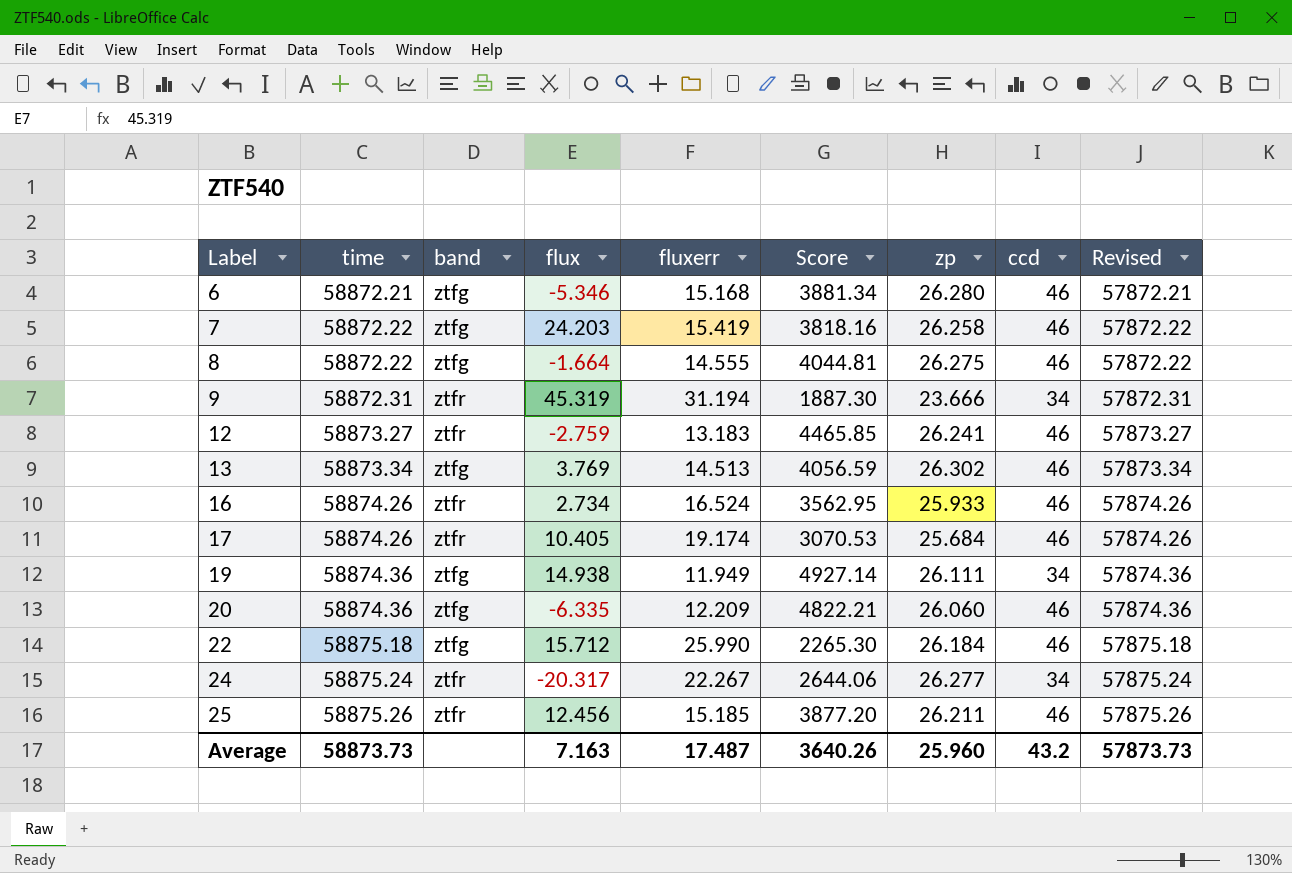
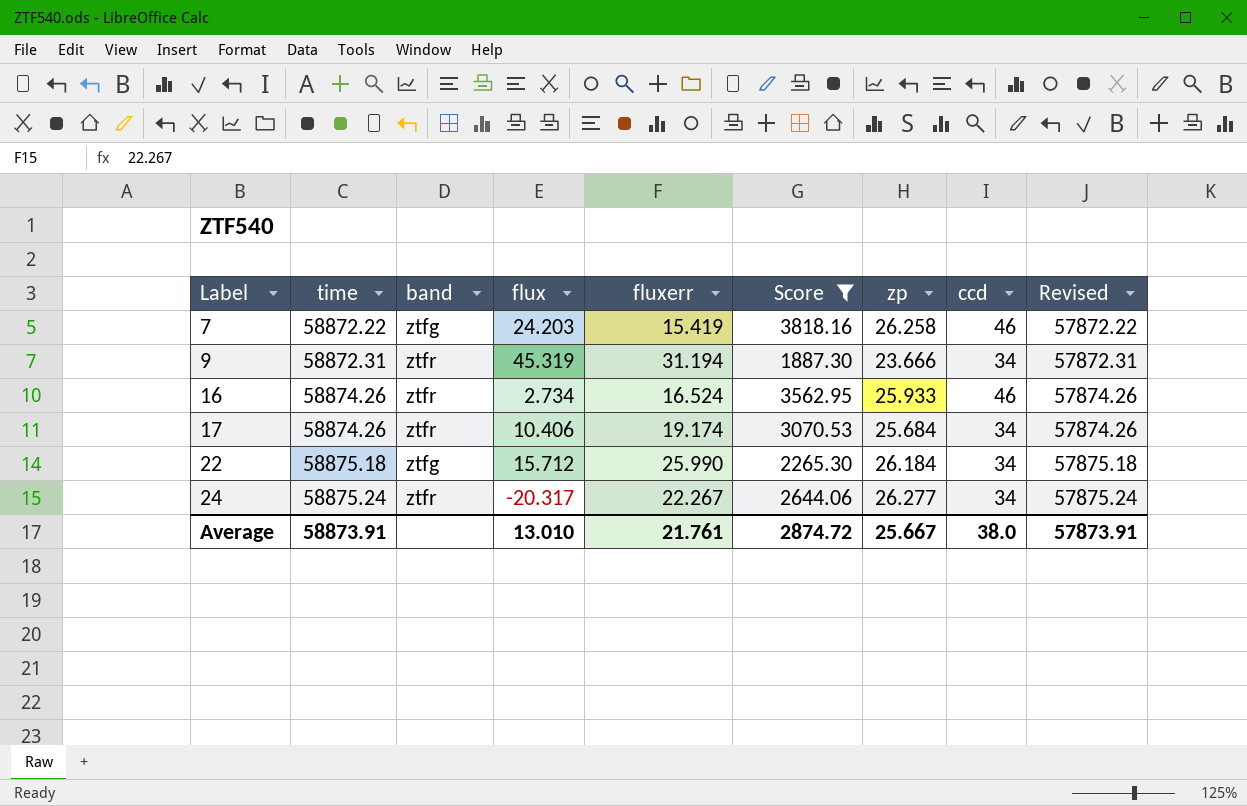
filter: none -> Score <= 3818.16
17 | flux: 10.405 -> 10.406
17 | ccd: 46 -> 34
22 | ccd: 46 -> 34
Average | time: 58873.73 -> 58873.91
Average | flux: 7.163 -> 13.010
Average | fluxerr: 17.487 -> 21.761
Average | Score: 3640.26 -> 2874.72
Average | zp: 25.960 -> 25.667
Average | ccd: 43.2 -> 38.0
Average | Revised: 57873.73 -> 57873.91

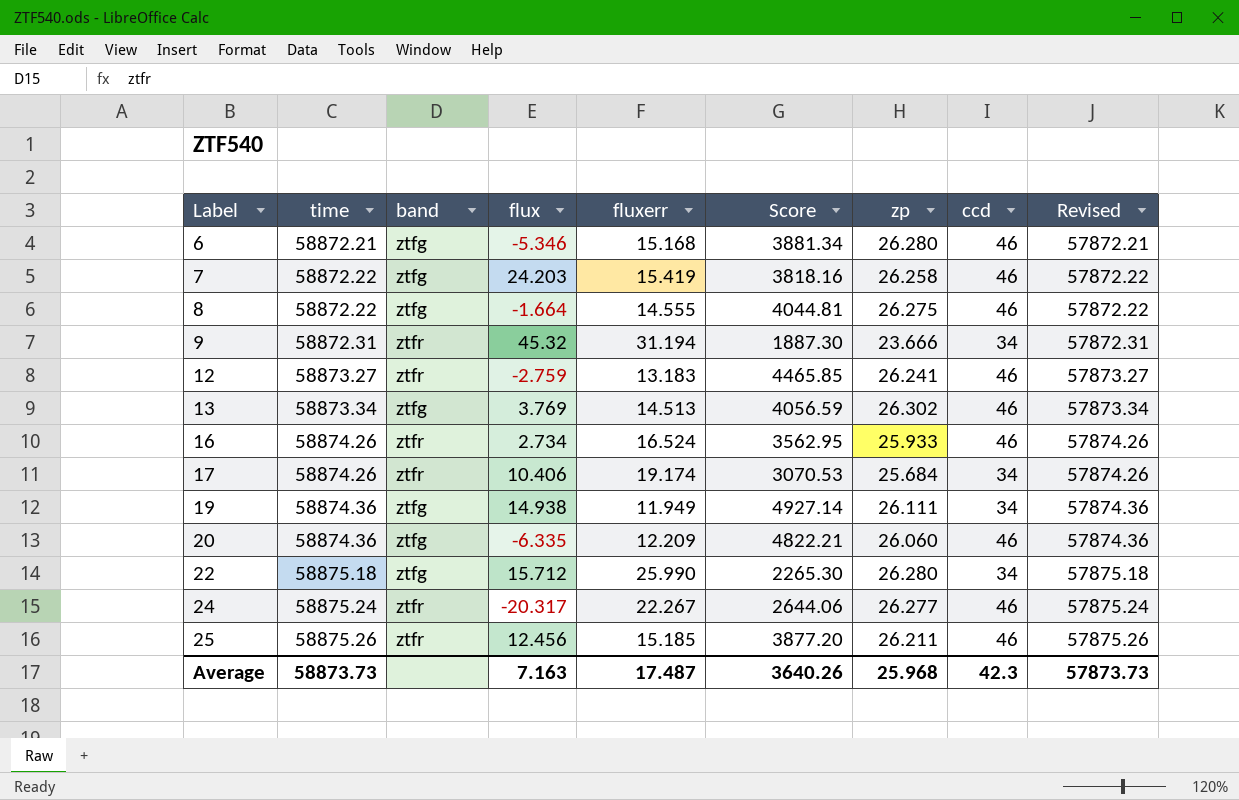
filter: Score <= 3818.16 -> none
9 | flux: 45.319 -> 45.32
22 | zp: 26.184 -> 26.280
24 | ccd: 34 -> 46
Average | time: 58873.91 -> 58873.73
Average | flux: 13.010 -> 7.163
Average | fluxerr: 21.761 -> 17.487
Average | Score: 2874.72 -> 3640.26
Average | zp: 25.667 -> 25.968
Average | ccd: 38.0 -> 42.3
Average | Revised: 57873.91 -> 57873.73

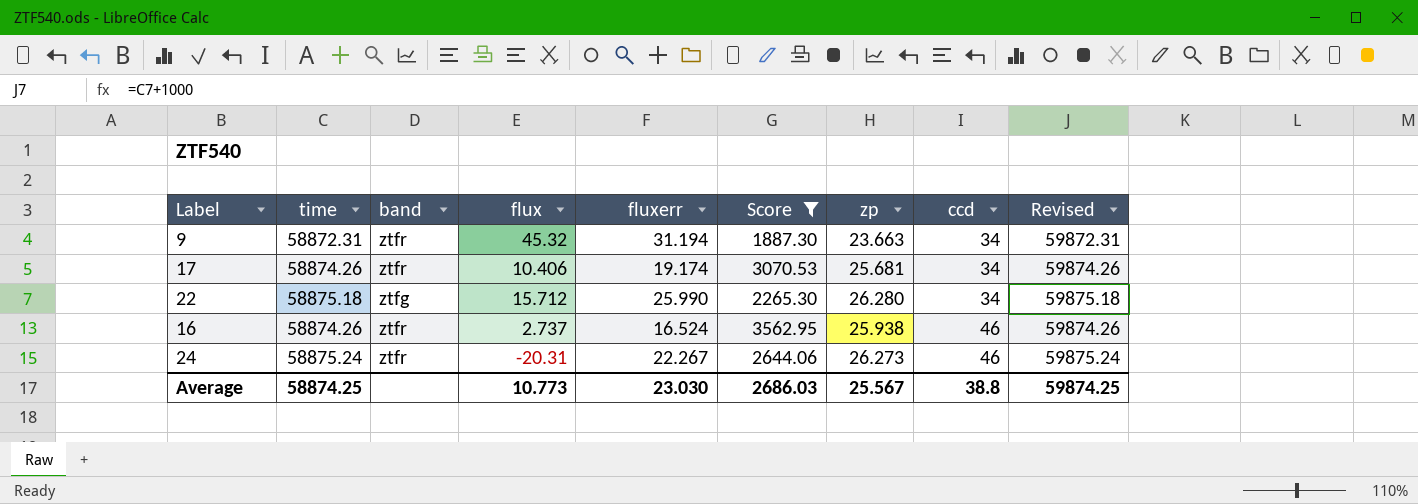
filter: none -> Score <= 3562.95
row order: Label ascending -> ccd ascending
column Revised | formula: [time] - 1000 -> [time] + 1000
9 | zp: 23.666 -> 23.663
17 | zp: 25.684 -> 25.681
16 | flux: 2.734 -> 2.737
16 | zp: 25.933 -> 25.938
24 | flux: -20.317 -> -20.31
24 | zp: 26.277 -> 26.273
Average | time: 58873.73 -> 58874.25
Average | flux: 7.163 -> 10.773
Average | fluxerr: 17.487 -> 23.030
Average | Score: 3640.26 -> 2686.03
Average | zp: 25.968 -> 25.567
Average | ccd: 42.3 -> 38.8
Average | Revised: 57873.73 -> 59874.25

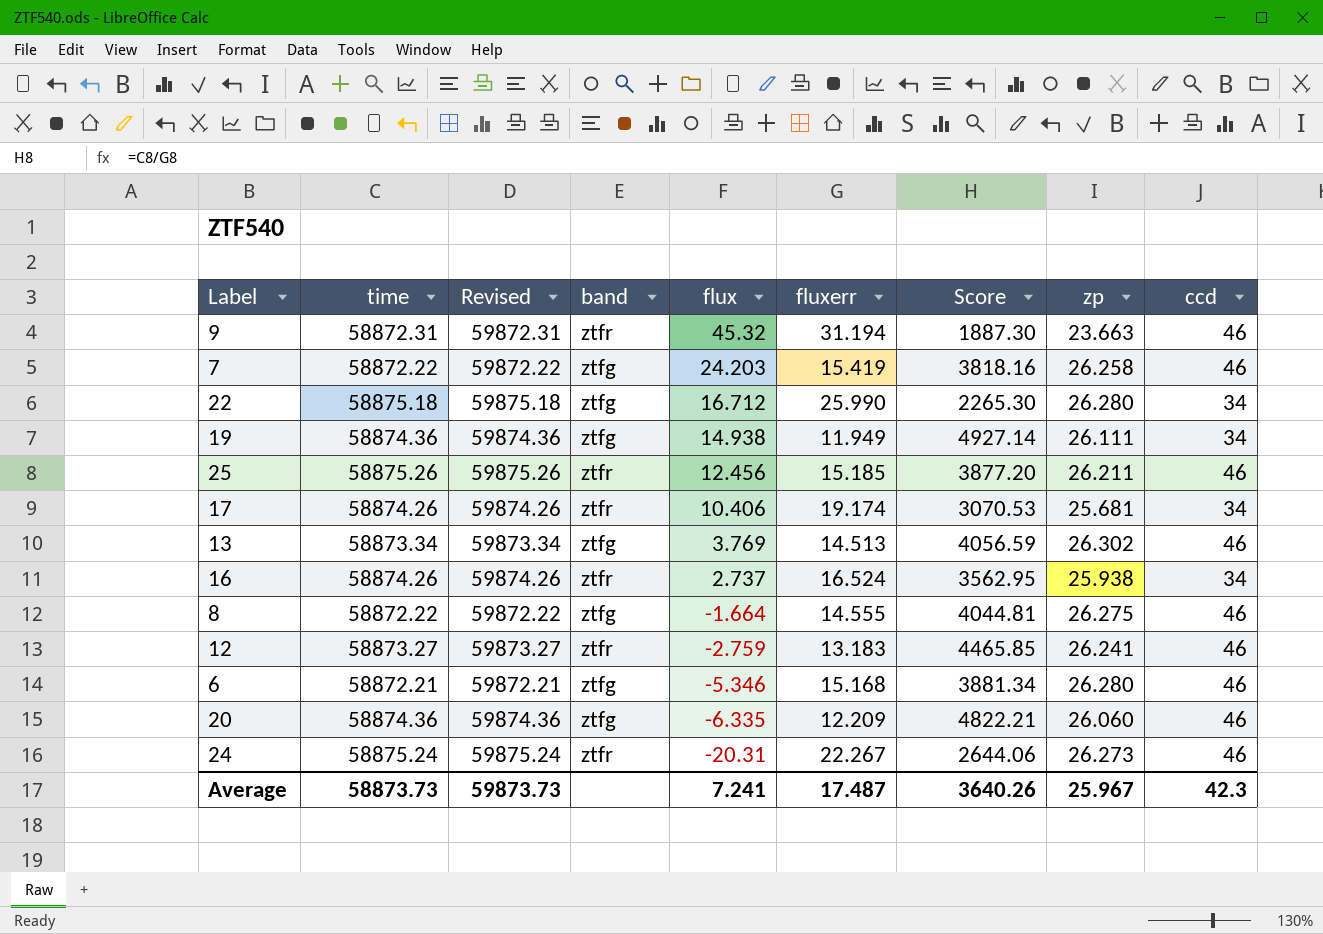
filter: Score <= 3562.95 -> none
row order: ccd ascending -> flux descending
column Revised | position: 9 -> 3
9 | ccd: 34 -> 46
22 | flux: 15.712 -> 16.712
16 | ccd: 46 -> 34
Average | time: 58874.25 -> 58873.73
Average | Revised: 59874.25 -> 59873.73
Average | flux: 10.773 -> 7.241
Average | fluxerr: 23.030 -> 17.487
Average | Score: 2686.03 -> 3640.26
Average | zp: 25.567 -> 25.967
Average | ccd: 38.8 -> 42.3

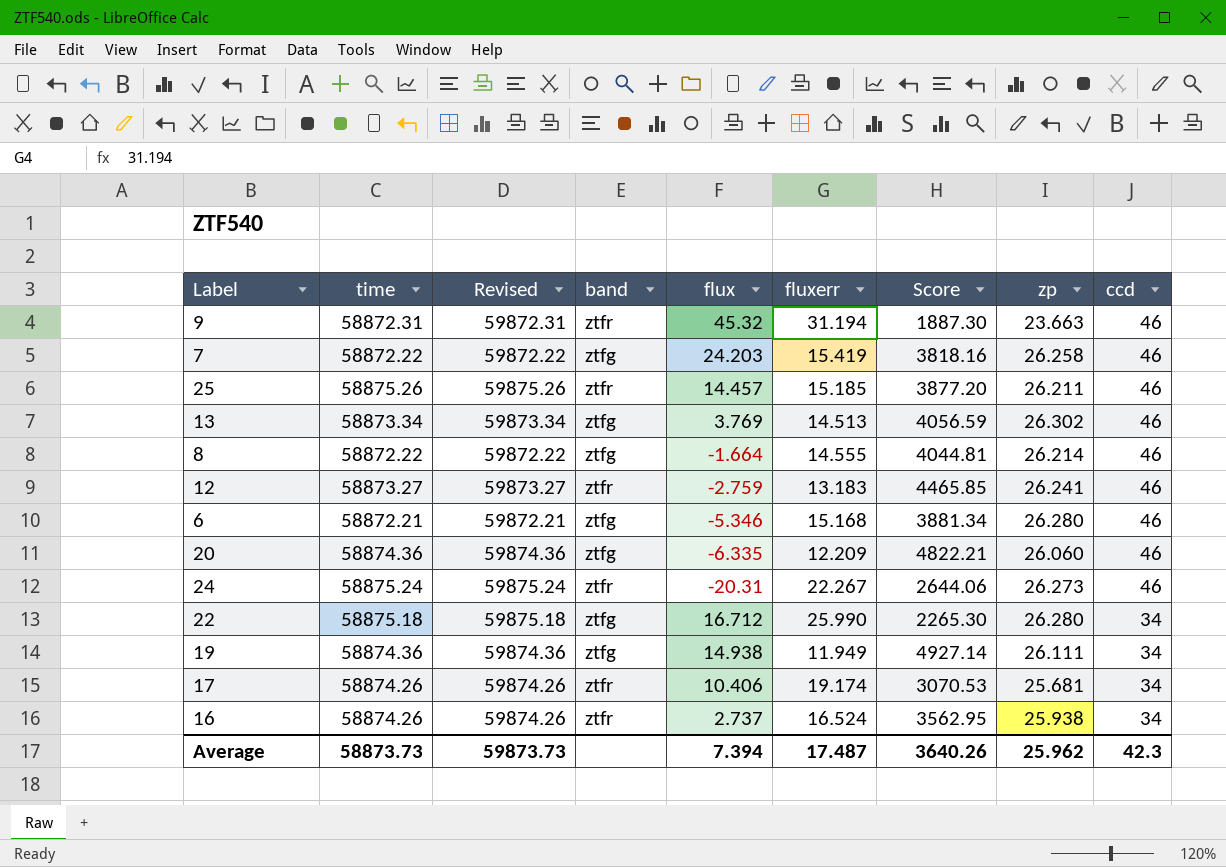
row order: flux descending -> ccd descending
25 | flux: 12.456 -> 14.457
8 | zp: 26.275 -> 26.214
Average | flux: 7.241 -> 7.394
Average | zp: 25.967 -> 25.962

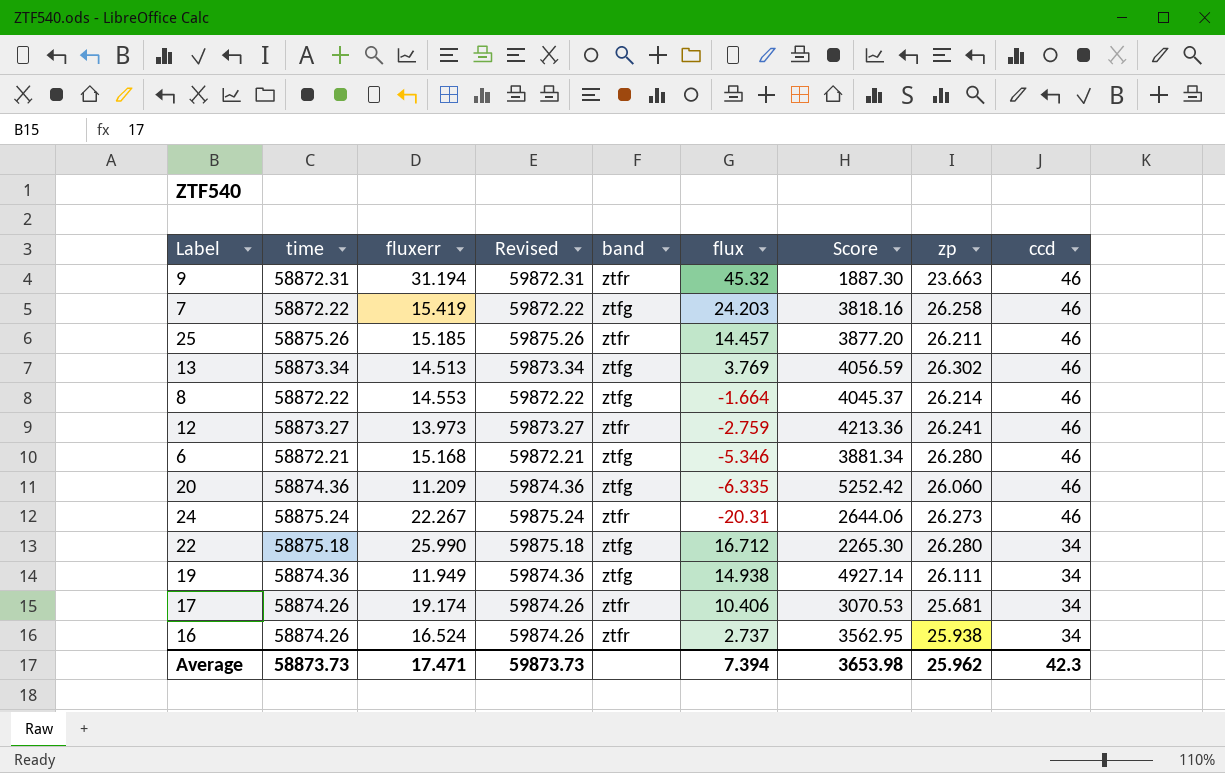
column fluxerr | position: 6 -> 3
8 | fluxerr: 14.555 -> 14.553
8 | Score: 4044.81 -> 4045.37
12 | fluxerr: 13.183 -> 13.973
12 | Score: 4465.85 -> 4213.36
20 | fluxerr: 12.209 -> 11.209
20 | Score: 4822.21 -> 5252.42
Average | fluxerr: 17.487 -> 17.471
Average | Score: 3640.26 -> 3653.98

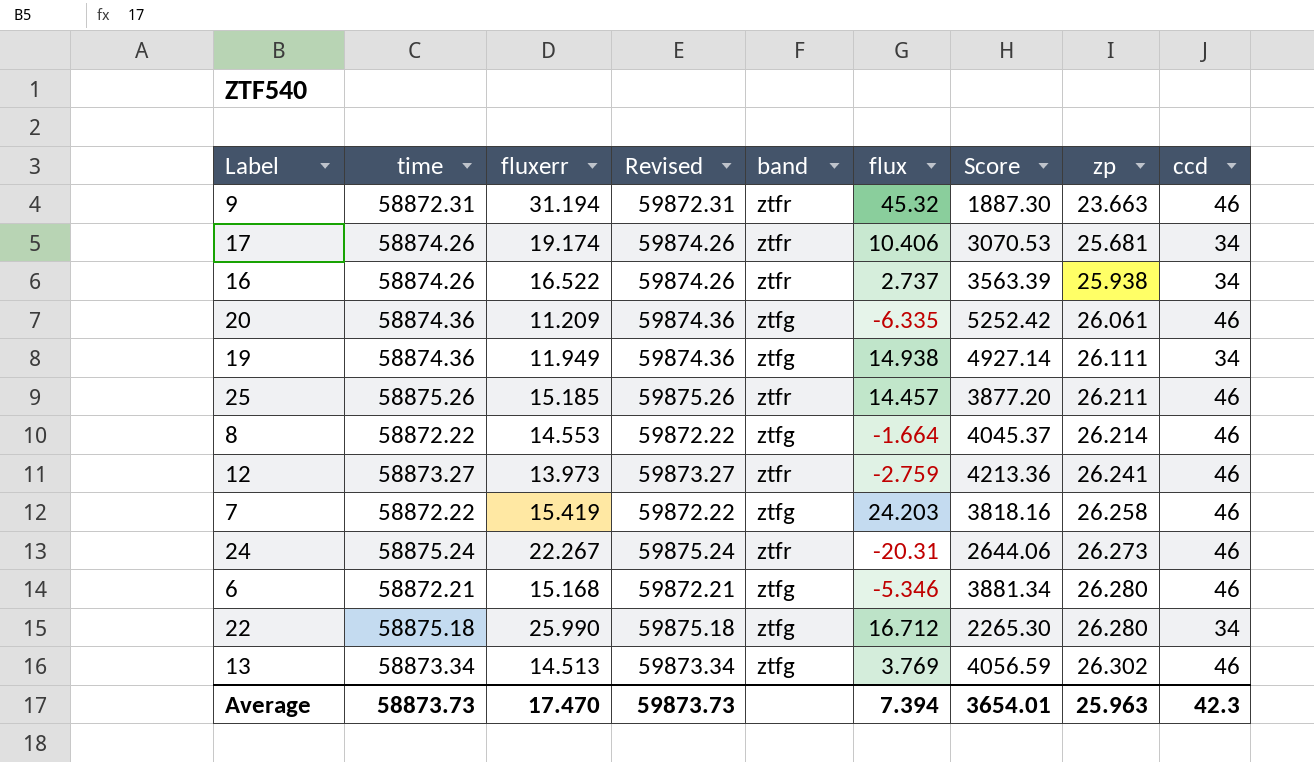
row order: ccd descending -> zp ascending
16 | fluxerr: 16.524 -> 16.522
16 | Score: 3562.95 -> 3563.39
20 | zp: 26.060 -> 26.061
Average | fluxerr: 17.471 -> 17.470
Average | Score: 3653.98 -> 3654.01
Average | zp: 25.962 -> 25.963

